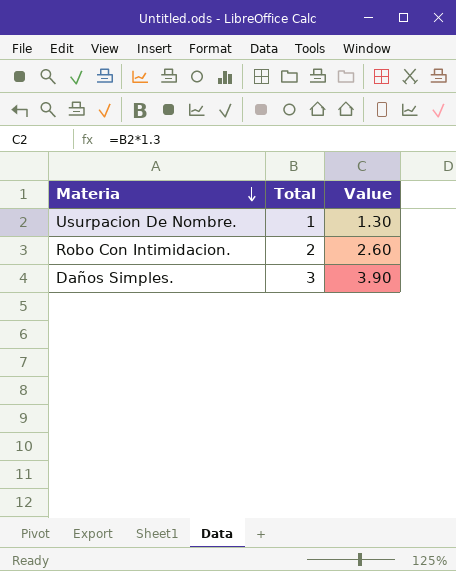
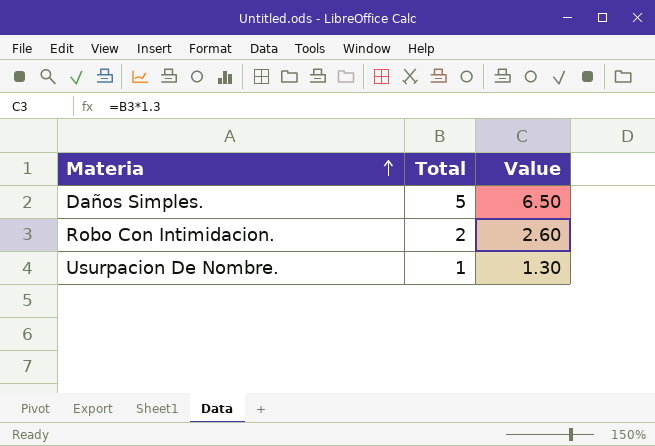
row order: Materia descending -> Materia ascending
Daños Simples. | Total: 3 -> 5
Daños Simples. | Value: 3.90 -> 6.50

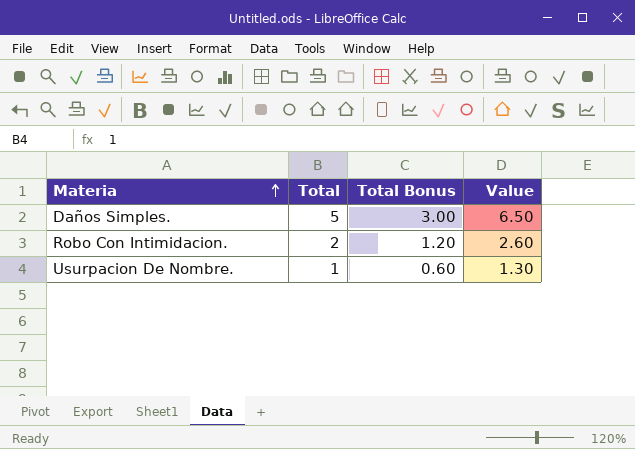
column Total Bonus | formula: none -> [Total] * 0.6

